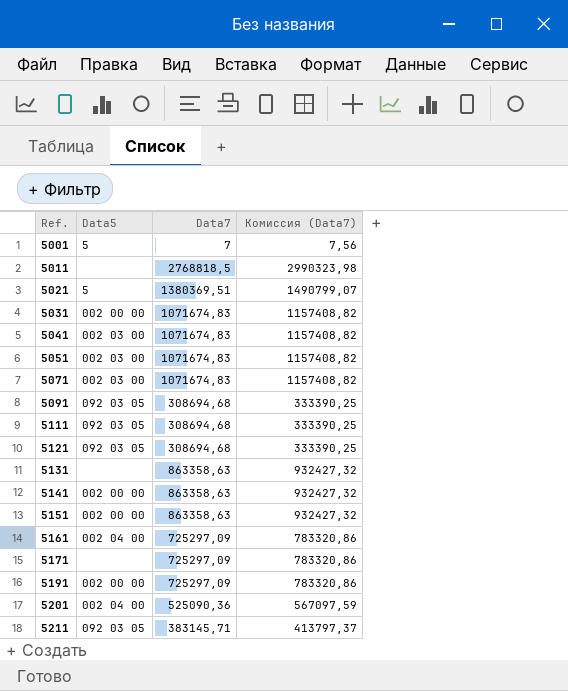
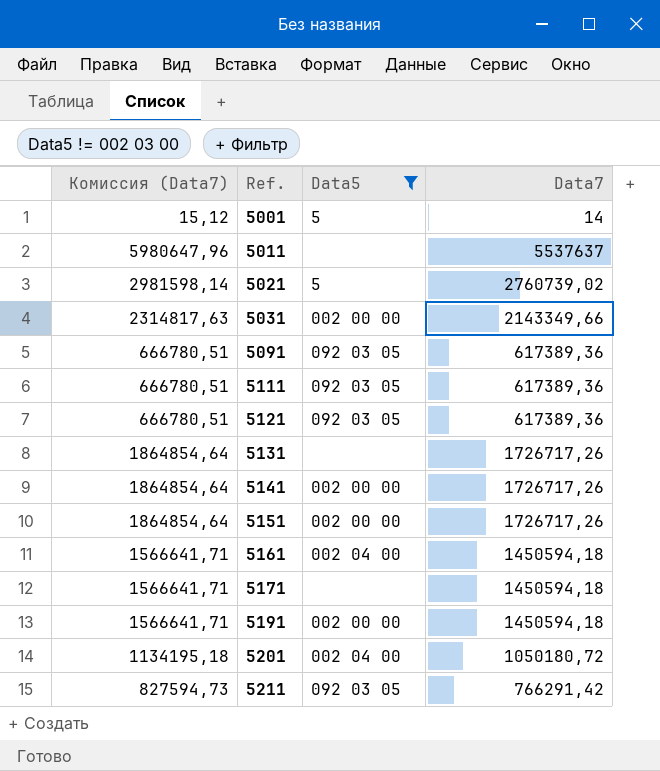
filter: none -> Data5 != 002 03 00
column Комиссия (Data7) | position: 4 -> 1
5001 | Комиссия (Data7): 7,56 -> 15,12
5001 | Data7: 7 -> 14
5011 | Комиссия (Data7): 2990323,98 -> 5980647,96
5011 | Data7: 2768818,5 -> 5537637
5021 | Комиссия (Data7): 1490799,07 -> 2981598,14
5021 | Data7: 1380369,51 -> 2760739,02
5031 | Комиссия (Data7): 1157408,82 -> 2314817,63
5031 | Data7: 1071674,83 -> 2143349,66
5091 | Комиссия (Data7): 333390,25 -> 666780,51
5091 | Data7: 308694,68 -> 617389,36
5111 | Комиссия (Data7): 333390,25 -> 666780,51
5111 | Data7: 308694,68 -> 617389,36
5121 | Комиссия (Data7): 333390,25 -> 666780,51
5121 | Data7: 308694,68 -> 617389,36
5131 | Комиссия (Data7): 932427,32 -> 1864854,64
5131 | Data7: 863358,63 -> 1726717,26
5141 | Комиссия (Data7): 932427,32 -> 1864854,64
5141 | Data7: 863358,63 -> 1726717,26
5151 | Комиссия (Data7): 932427,32 -> 1864854,64
5151 | Data7: 863358,63 -> 1726717,26
5161 | Комиссия (Data7): 783320,86 -> 1566641,71
5161 | Data7: 725297,09 -> 1450594,18
5171 | Комиссия (Data7): 783320,86 -> 1566641,71
5171 | Data7: 725297,09 -> 1450594,18
5191 | Комиссия (Data7): 783320,86 -> 1566641,71
5191 | Data7: 725297,09 -> 1450594,18
5201 | Комиссия (Data7): 567097,59 -> 1134195,18
5201 | Data7: 525090,36 -> 1050180,72
5211 | Комиссия (Data7): 413797,37 -> 827594,73
5211 | Data7: 383145,71 -> 766291,42

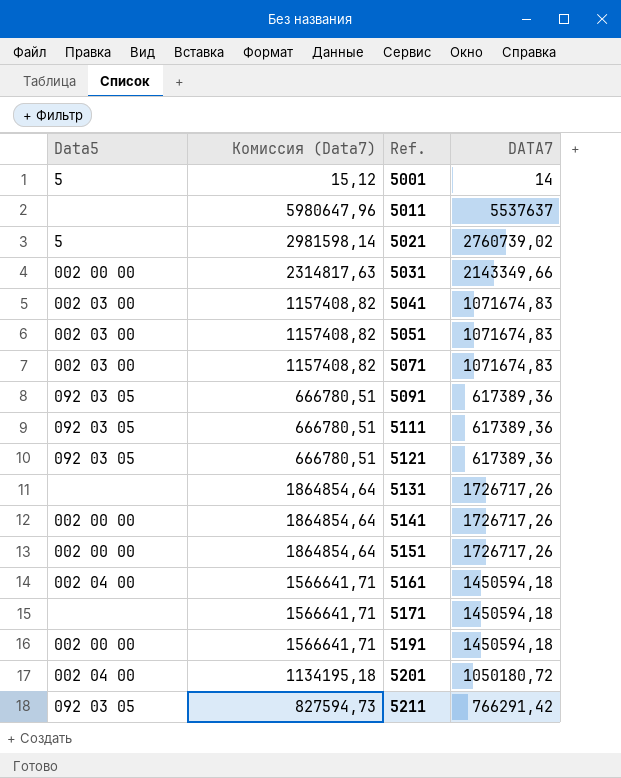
filter: Data5 != 002 03 00 -> none
column Data5 | position: 3 -> 1
column name: Data7 -> DATA7

